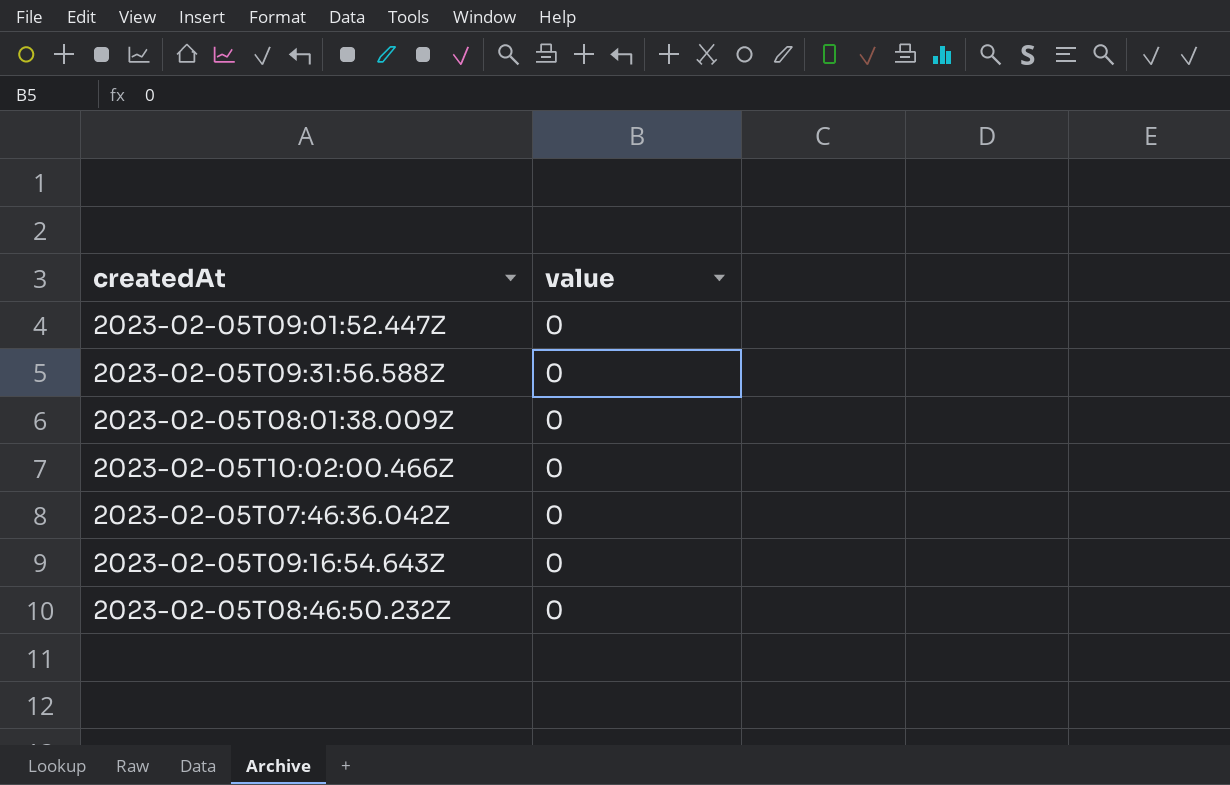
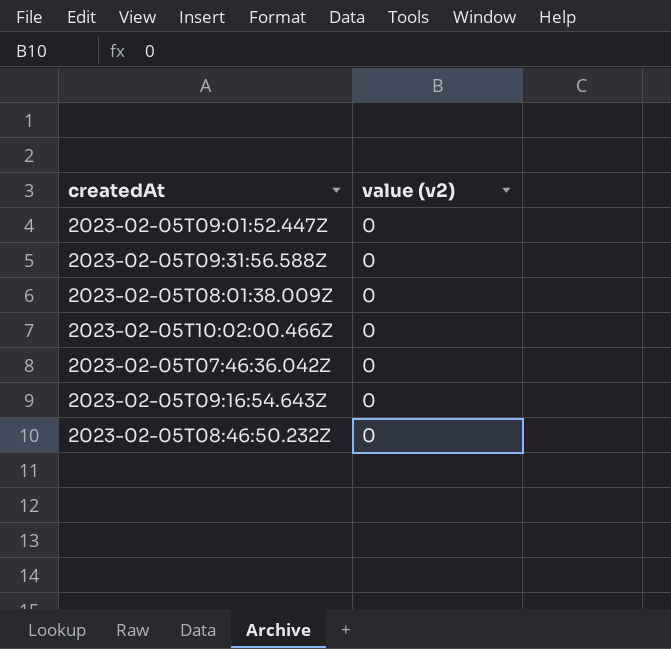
column name: value -> value (v2)

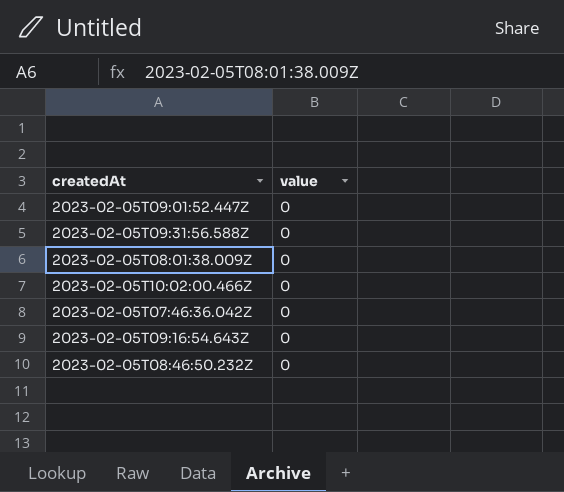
column name: value (v2) -> value

